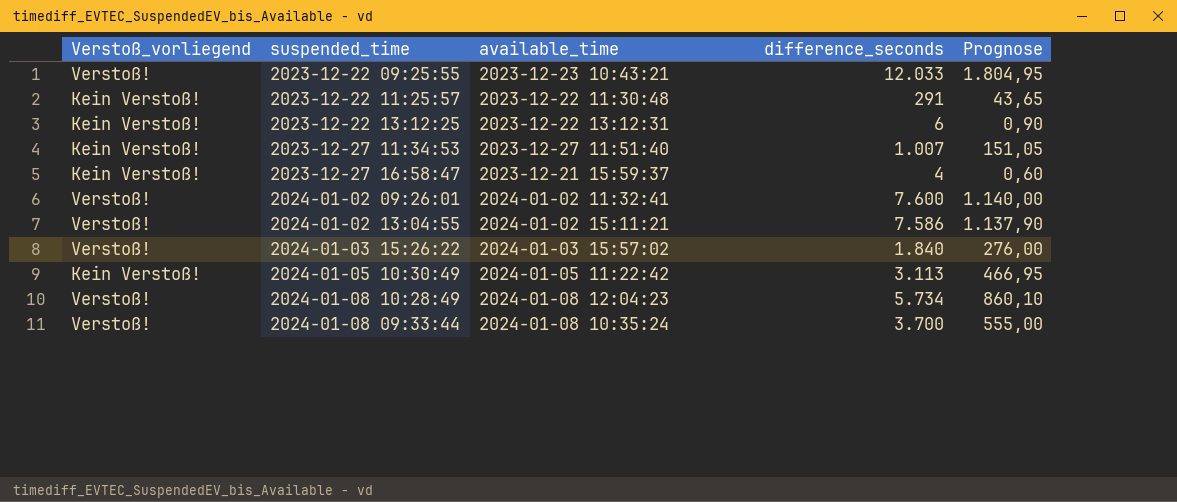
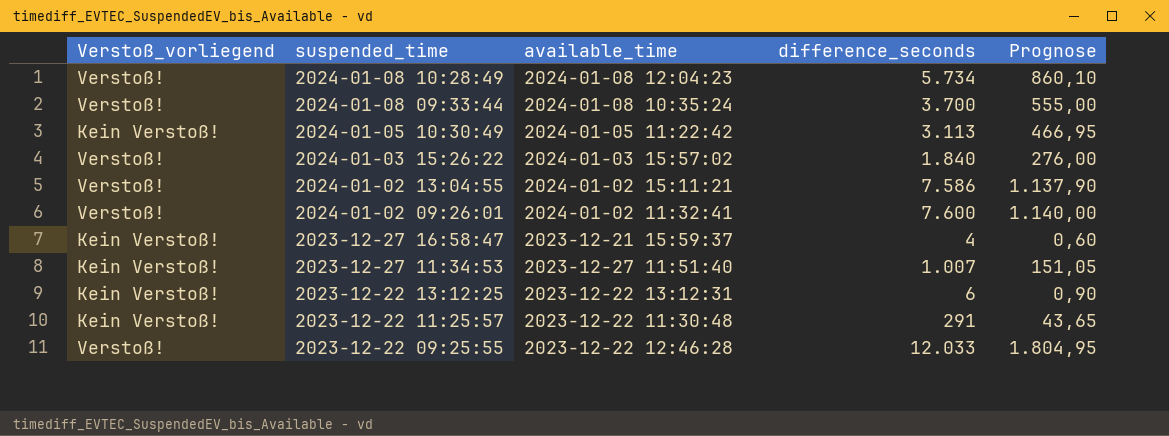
row order: none -> suspended_time descending
2023-12-22 09:25:55 | available_time: 2023-12-23 10:43:21 -> 2023-12-22 12:46:28

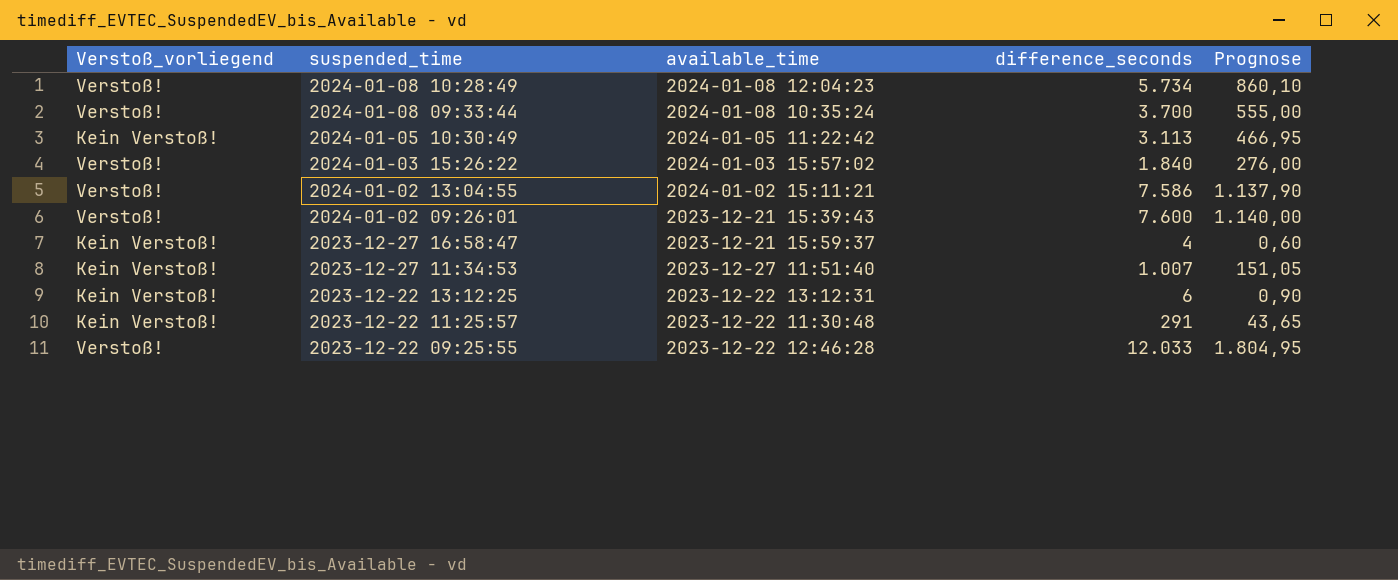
2024-01-02 09:26:01 | available_time: 2024-01-02 11:32:41 -> 2023-12-21 15:39:43

